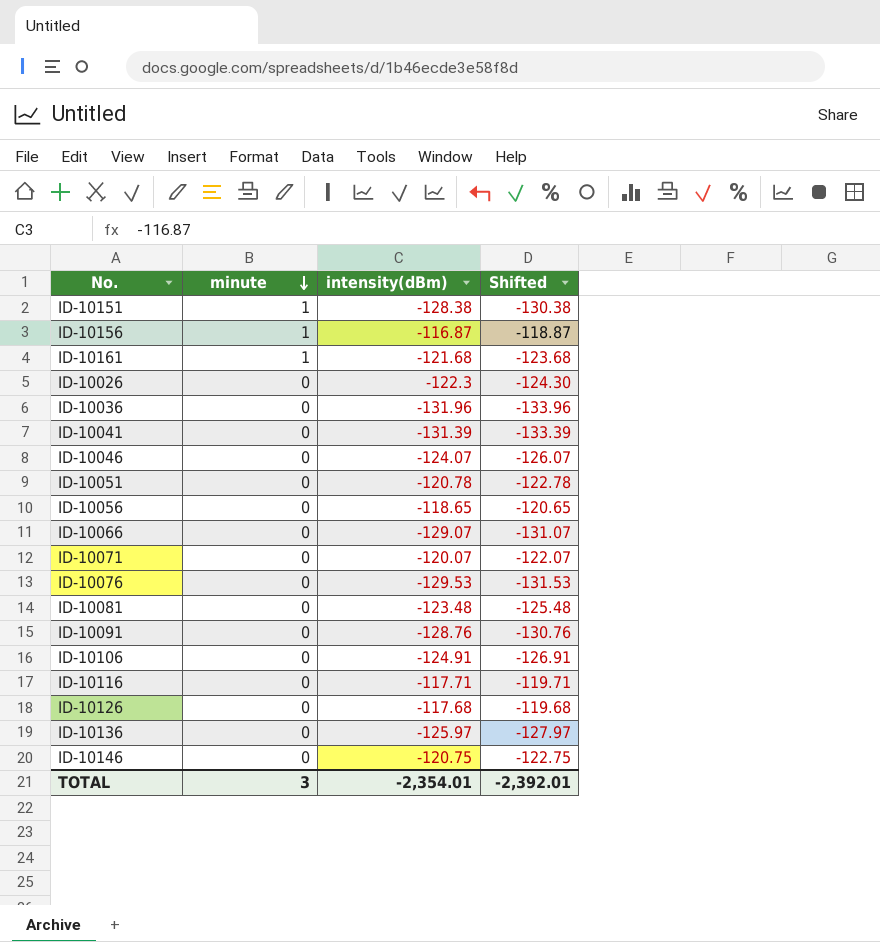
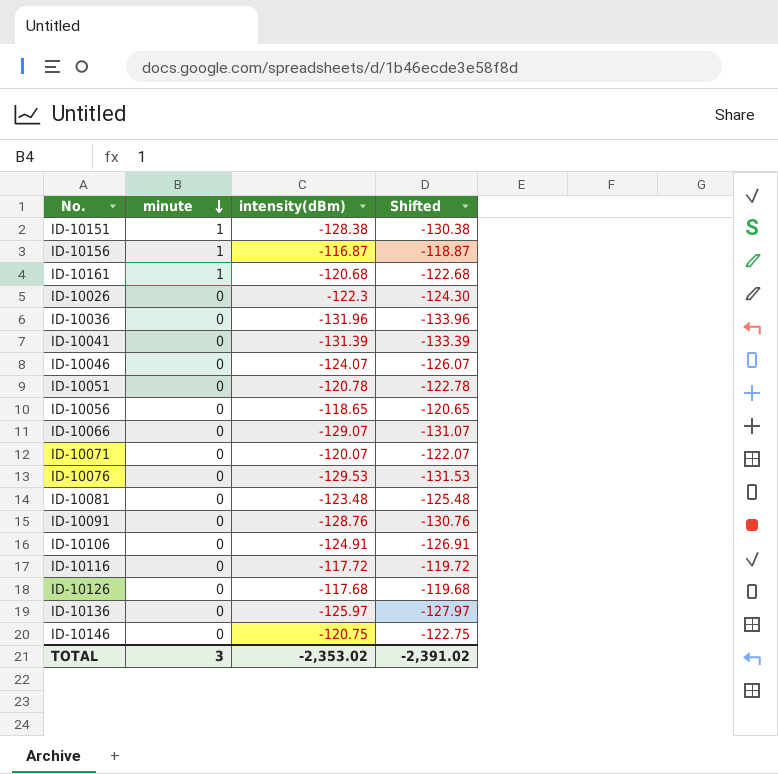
ID-10161 | intensity(dBm): -121.68 -> -120.68
ID-10161 | Shifted: -123.68 -> -122.68
ID-10116 | intensity(dBm): -117.71 -> -117.72
ID-10116 | Shifted: -119.71 -> -119.72
TOTAL | intensity(dBm): -2,354.01 -> -2,353.02
TOTAL | Shifted: -2,392.01 -> -2,391.02

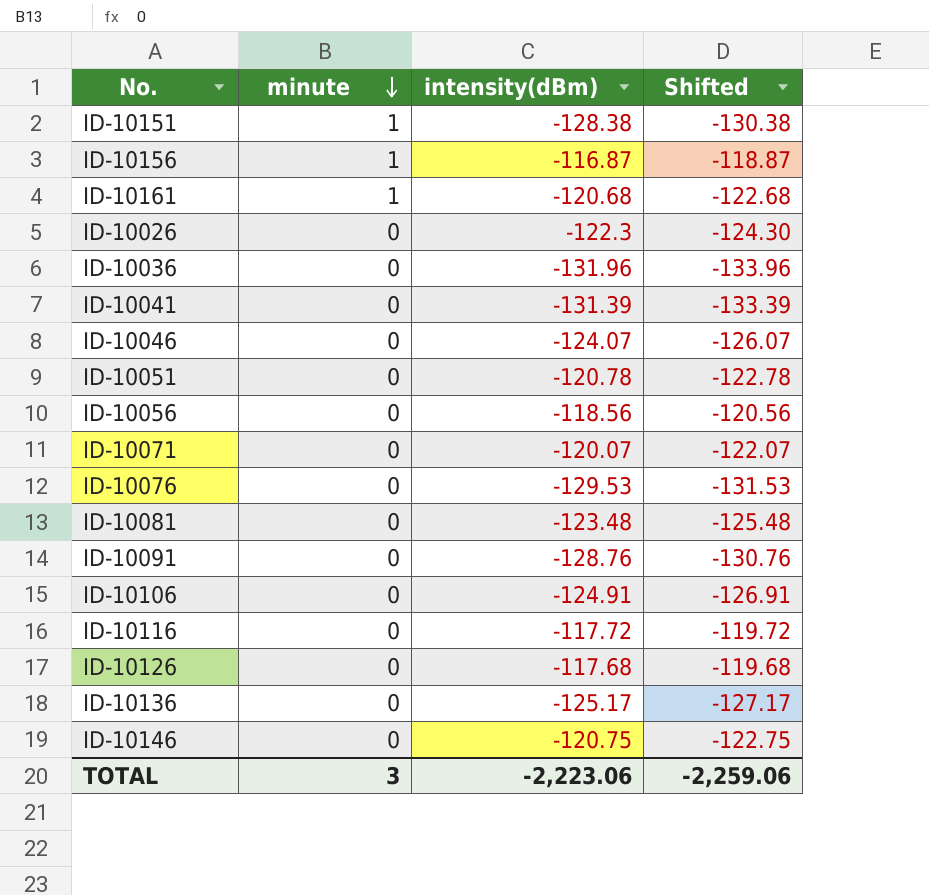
row ID-10066: 0 | -129.07 | -131.07 -> none
ID-10056 | intensity(dBm): -118.65 -> -118.56
ID-10056 | Shifted: -120.65 -> -120.56
ID-10136 | intensity(dBm): -125.97 -> -125.17
ID-10136 | Shifted: -127.97 -> -127.17
TOTAL | intensity(dBm): -2,353.02 -> -2,223.06
TOTAL | Shifted: -2,391.02 -> -2,259.06

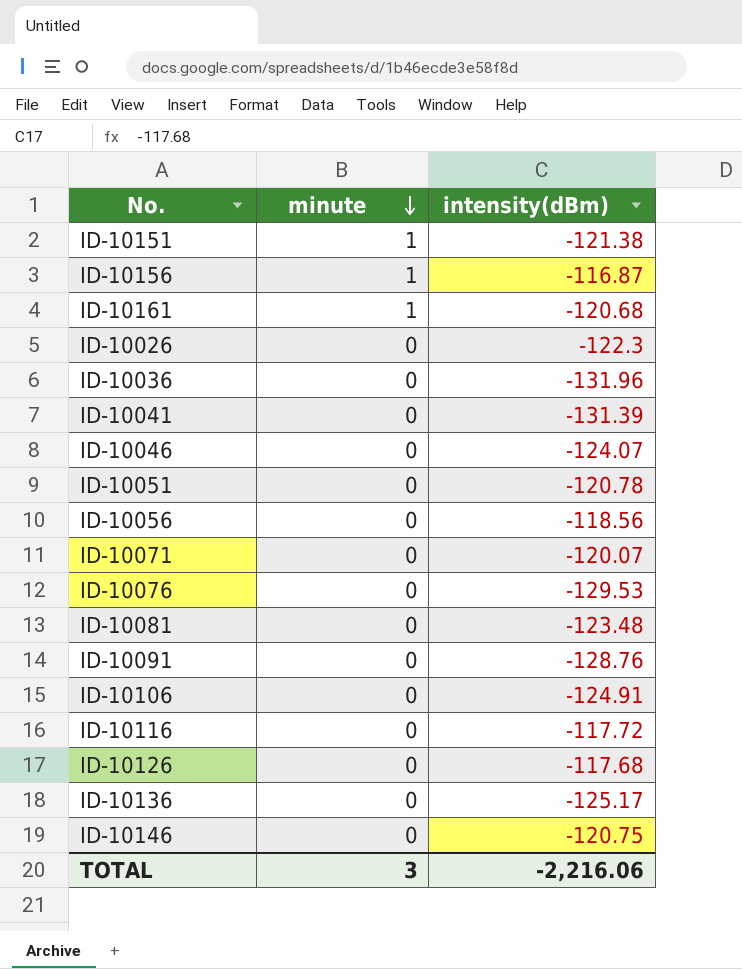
column Shifted | formula: [intensity(dBm)] - 2 -> none
ID-10151 | intensity(dBm): -128.38 -> -121.38
TOTAL | intensity(dBm): -2,223.06 -> -2,216.06

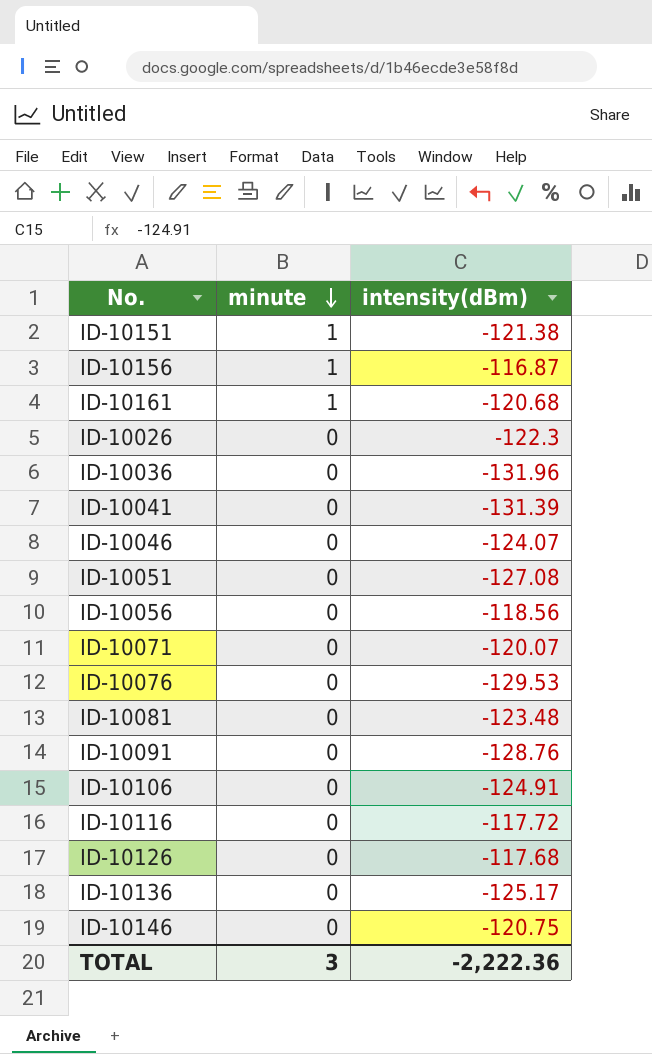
ID-10051 | intensity(dBm): -120.78 -> -127.08
TOTAL | intensity(dBm): -2,216.06 -> -2,222.36

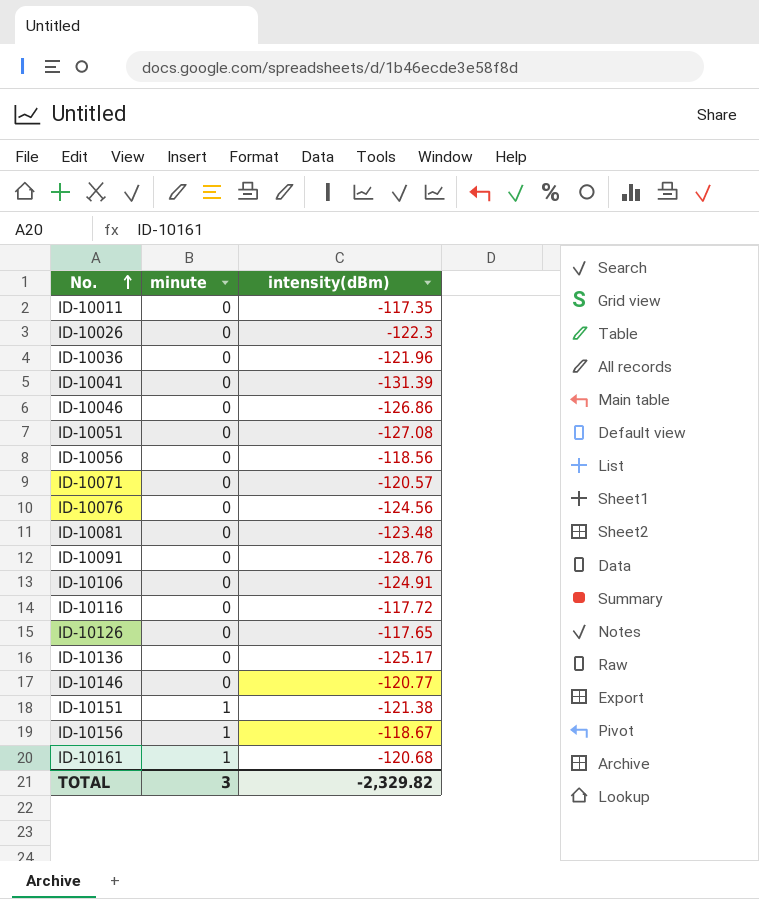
row order: minute descending -> No. ascending
row ID-10011: none -> 0 | -117.35
ID-10036 | intensity(dBm): -131.96 -> -121.96
ID-10046 | intensity(dBm): -124.07 -> -126.86
ID-10071 | intensity(dBm): -120.07 -> -120.57
ID-10076 | intensity(dBm): -129.53 -> -124.56
ID-10126 | intensity(dBm): -117.68 -> -117.65
ID-10146 | intensity(dBm): -120.75 -> -120.77
ID-10156 | intensity(dBm): -116.87 -> -118.67
TOTAL | intensity(dBm): -2,222.36 -> -2,329.82

